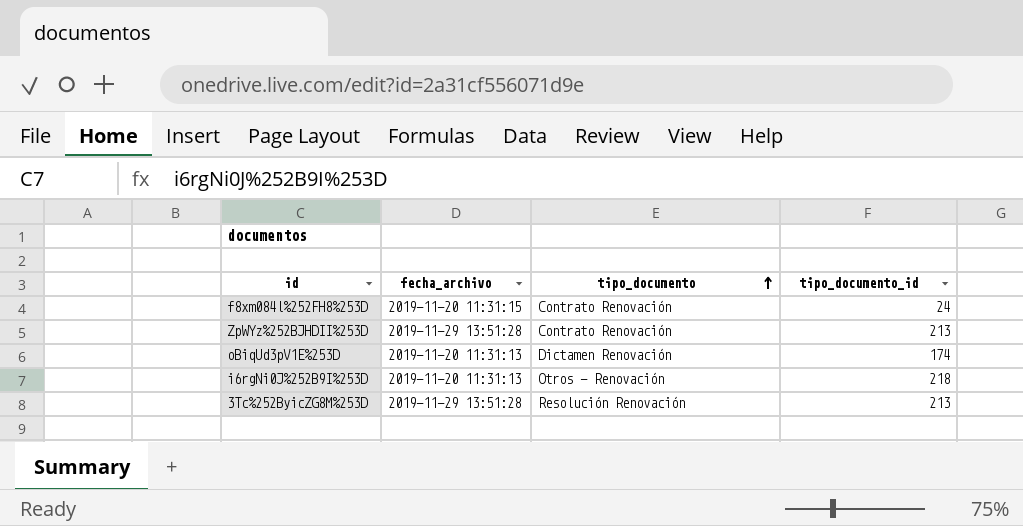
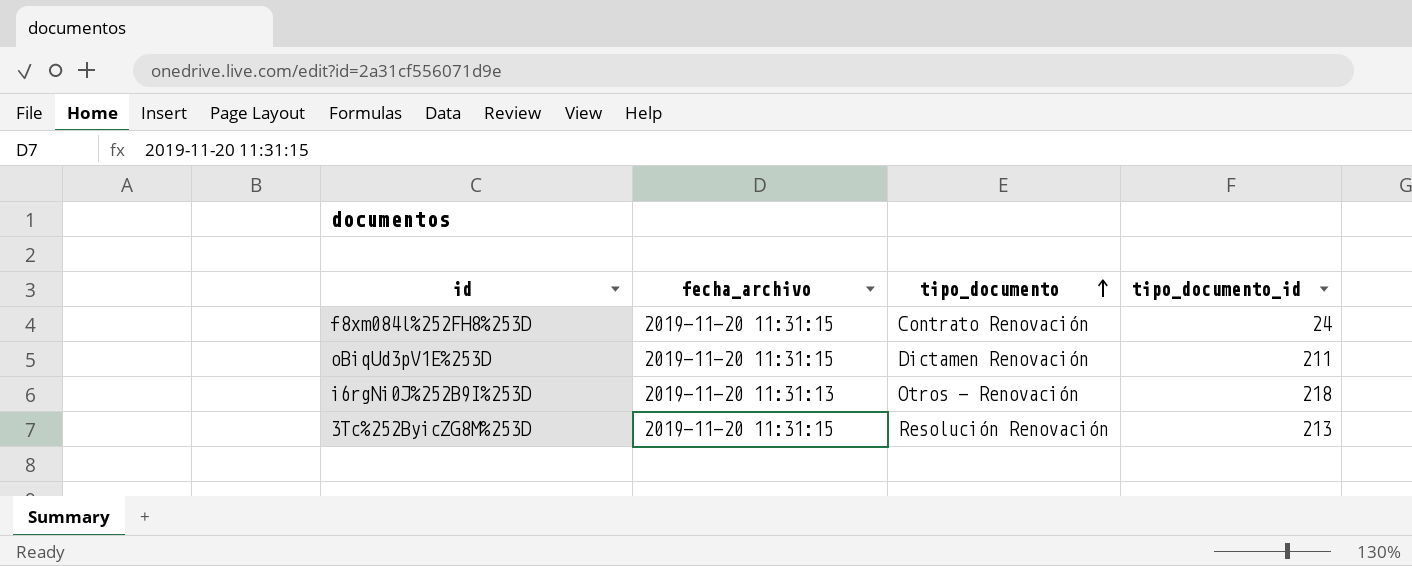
row ZpWYz%252BJHDII%253D: 2019-11-29 13:51:28 | Contrato Renovación | 213 -> none
oBiqUd3pV1E%253D | fecha_archivo: 2019-11-20 11:31:13 -> 2019-11-20 11:31:15
oBiqUd3pV1E%253D | tipo_documento_id: 174 -> 211
3Tc%252ByicZG8M%253D | fecha_archivo: 2019-11-29 13:51:28 -> 2019-11-20 11:31:15

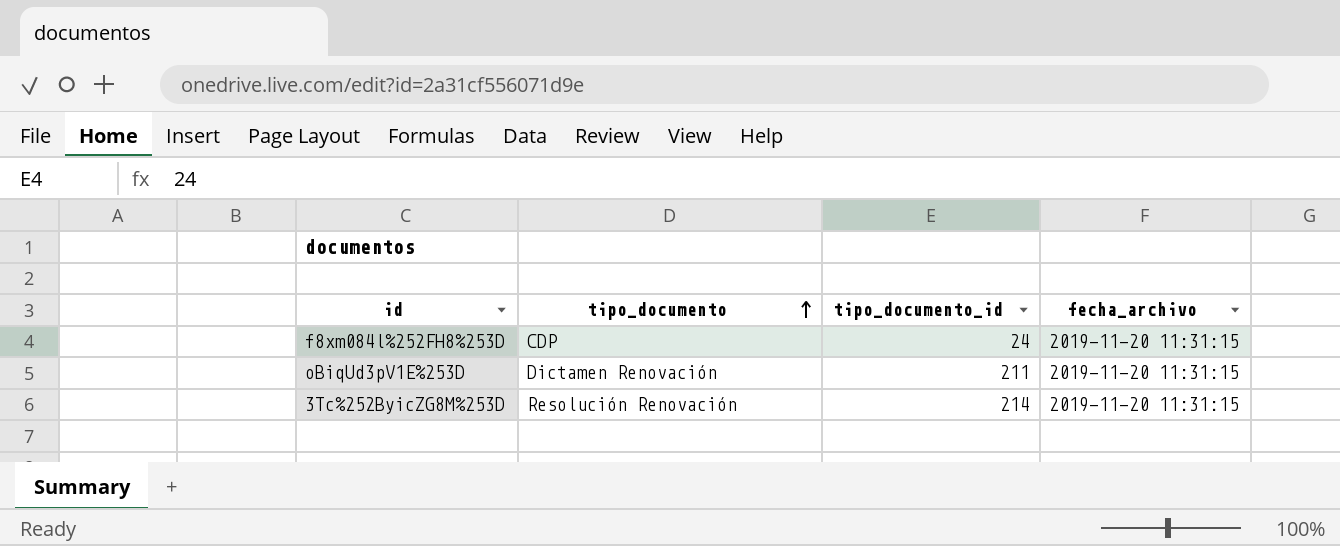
column fecha_archivo | position: 2 -> 4
row i6rgNi0J%252B9I%253D: 2019-11-20 11:31:13 | Otros - Renovación | 218 -> none
f8xm084l%252FH8%253D | tipo_documento: Contrato Renovación -> CDP
3Tc%252ByicZG8M%253D | tipo_documento_id: 213 -> 214

